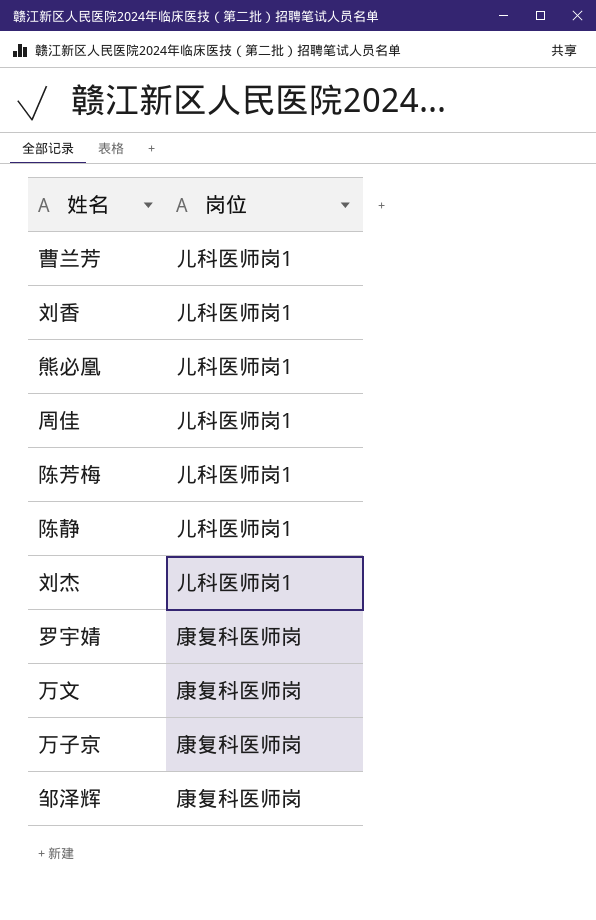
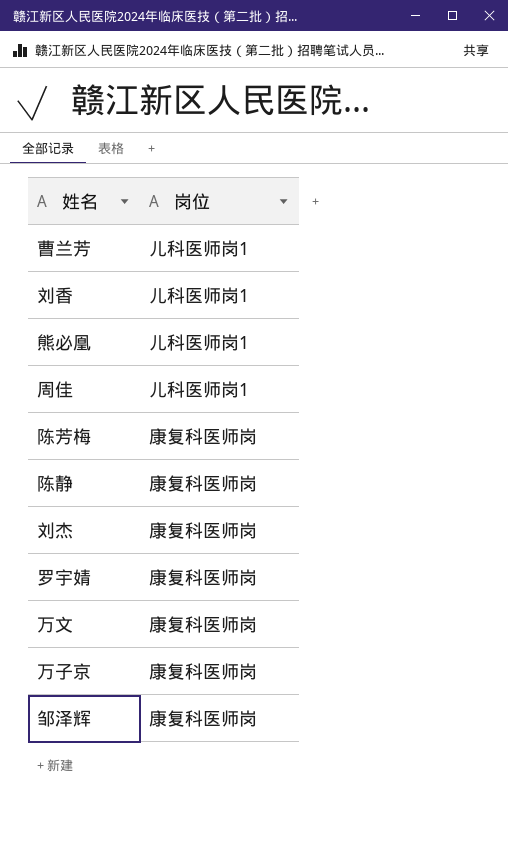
陈芳梅 | 岗位: 儿科医师岗1 -> 康复科医师岗
陈静 | 岗位: 儿科医师岗1 -> 康复科医师岗
刘杰 | 岗位: 儿科医师岗1 -> 康复科医师岗

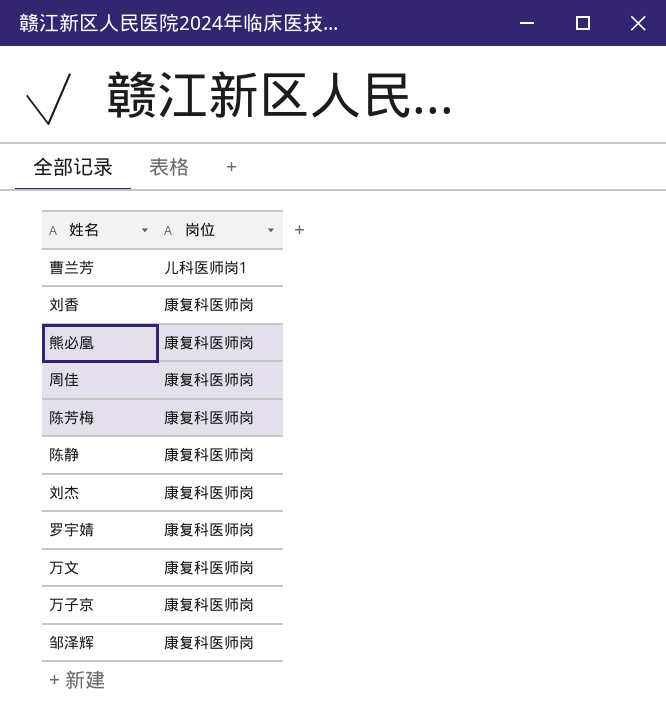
刘香 | 岗位: 儿科医师岗1 -> 康复科医师岗
熊必凰 | 岗位: 儿科医师岗1 -> 康复科医师岗
周佳 | 岗位: 儿科医师岗1 -> 康复科医师岗

